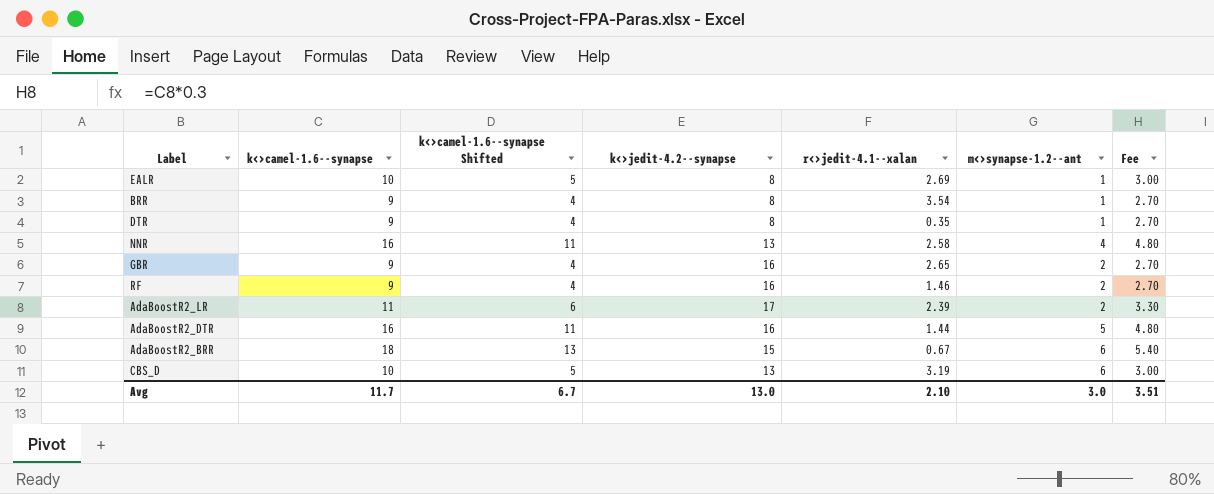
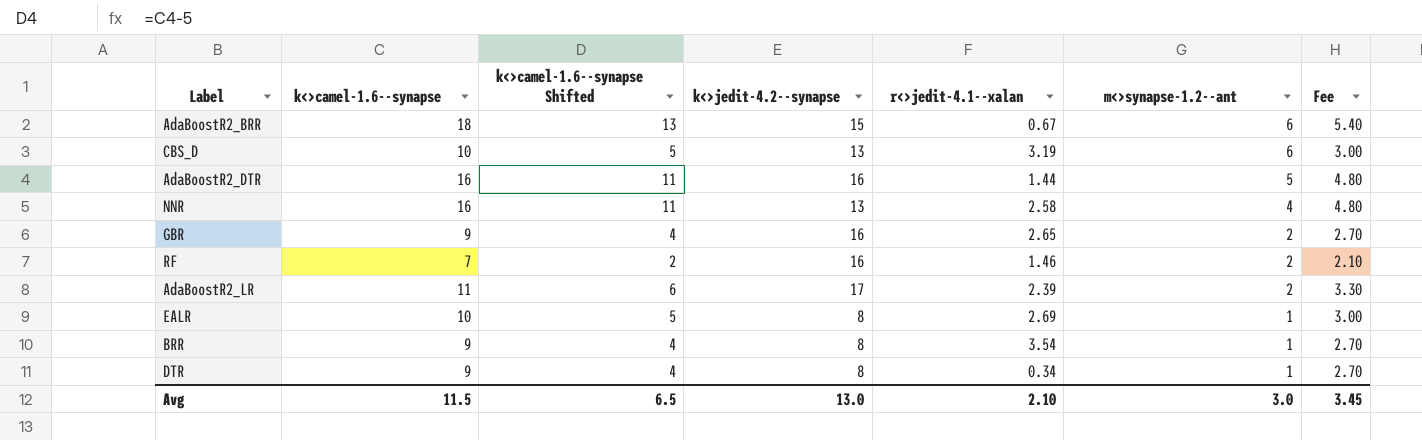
row order: none -> m<>synapse-1.2--ant descending
RF | k<>camel-1.6--synapse: 9 -> 7
RF | k<>camel-1.6--synapse Shifted: 4 -> 2
RF | Fee: 2.70 -> 2.10
DTR | r<>jedit-4.1--xalan: 0.35 -> 0.34
Avg | k<>camel-1.6--synapse: 11.7 -> 11.5
Avg | k<>camel-1.6--synapse Shifted: 6.7 -> 6.5
Avg | Fee: 3.51 -> 3.45

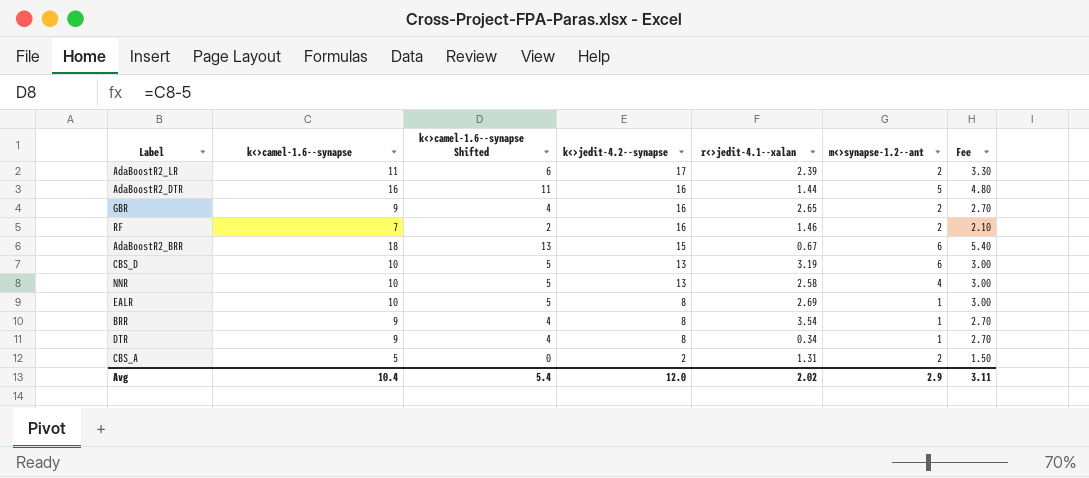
row order: m<>synapse-1.2--ant descending -> k<>jedit-4.2--synapse descending
NNR | k<>camel-1.6--synapse: 16 -> 10
NNR | k<>camel-1.6--synapse Shifted: 11 -> 5
NNR | Fee: 4.80 -> 3.00
row CBS_A: none -> 5 | 0 | 2 | 1.31 | 2 | 1.50
Avg | k<>camel-1.6--synapse: 11.5 -> 10.4
Avg | k<>camel-1.6--synapse Shifted: 6.5 -> 5.4
Avg | k<>jedit-4.2--synapse: 13.0 -> 12.0
Avg | r<>jedit-4.1--xalan: 2.10 -> 2.02
Avg | m<>synapse-1.2--ant: 3.0 -> 2.9
Avg | Fee: 3.45 -> 3.11

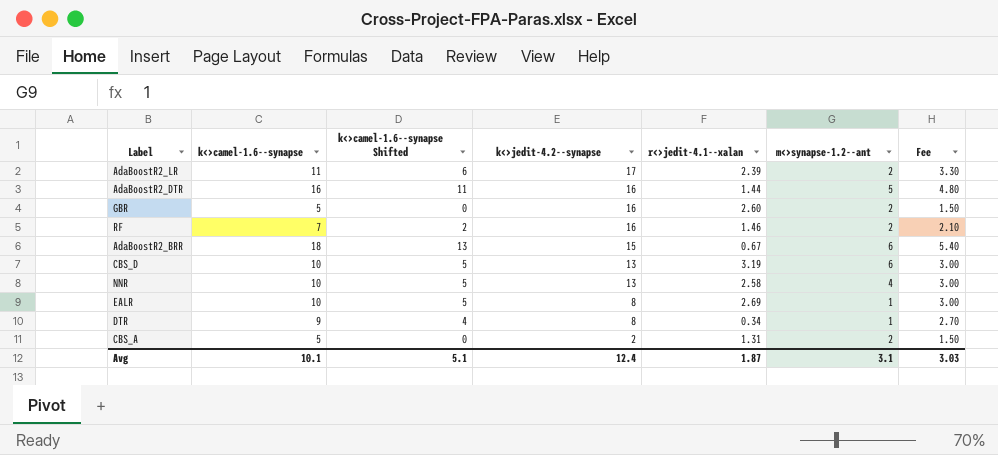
row BRR: 9 | 4 | 8 | 3.54 | 1 | 2.70 -> none
GBR | k<>camel-1.6--synapse: 9 -> 5
GBR | k<>camel-1.6--synapse Shifted: 4 -> 0
GBR | r<>jedit-4.1--xalan: 2.65 -> 2.60
GBR | Fee: 2.70 -> 1.50
Avg | k<>camel-1.6--synapse: 10.4 -> 10.1
Avg | k<>camel-1.6--synapse Shifted: 5.4 -> 5.1
Avg | k<>jedit-4.2--synapse: 12.0 -> 12.4
Avg | r<>jedit-4.1--xalan: 2.02 -> 1.87
Avg | m<>synapse-1.2--ant: 2.9 -> 3.1
Avg | Fee: 3.11 -> 3.03

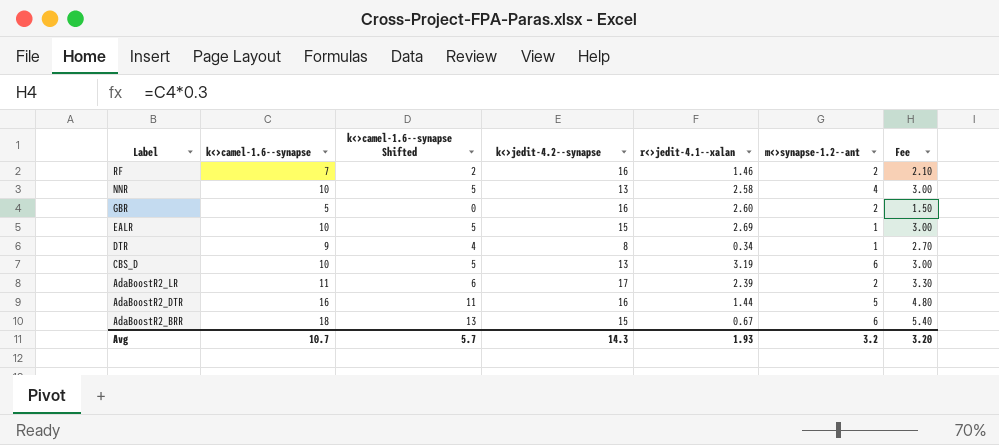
row order: k<>jedit-4.2--synapse descending -> Label descending
row CBS_A: 5 | 0 | 2 | 1.31 | 2 | 1.50 -> none
EALR | k<>jedit-4.2--synapse: 8 -> 15
Avg | k<>camel-1.6--synapse: 10.1 -> 10.7
Avg | k<>camel-1.6--synapse Shifted: 5.1 -> 5.7
Avg | k<>jedit-4.2--synapse: 12.4 -> 14.3
Avg | r<>jedit-4.1--xalan: 1.87 -> 1.93
Avg | m<>synapse-1.2--ant: 3.1 -> 3.2
Avg | Fee: 3.03 -> 3.20

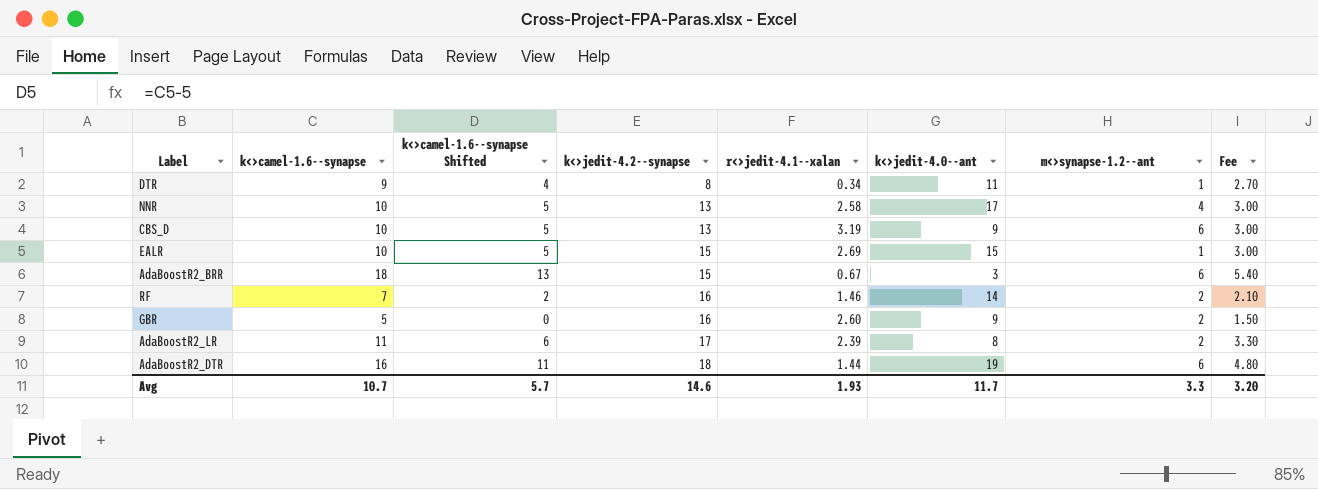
row order: Label descending -> k<>jedit-4.2--synapse ascending
column k<>jedit-4.0--ant | position: none -> 6
AdaBoostR2_DTR | k<>jedit-4.2--synapse: 16 -> 18
AdaBoostR2_DTR | m<>synapse-1.2--ant: 5 -> 6
Avg | k<>jedit-4.2--synapse: 14.3 -> 14.6
Avg | m<>synapse-1.2--ant: 3.2 -> 3.3

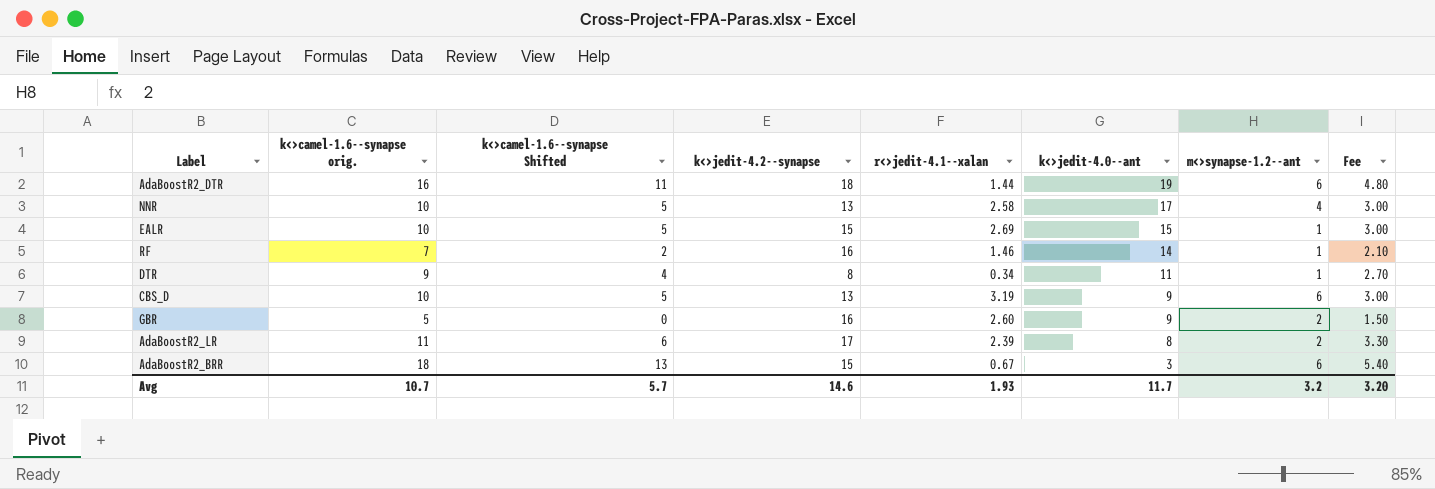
row order: k<>jedit-4.2--synapse ascending -> k<>jedit-4.0--ant descending
column name: k<>camel-1.6--synapse -> k<>camel-1.6--synapse orig.
RF | m<>synapse-1.2--ant: 2 -> 1
Avg | m<>synapse-1.2--ant: 3.3 -> 3.2

